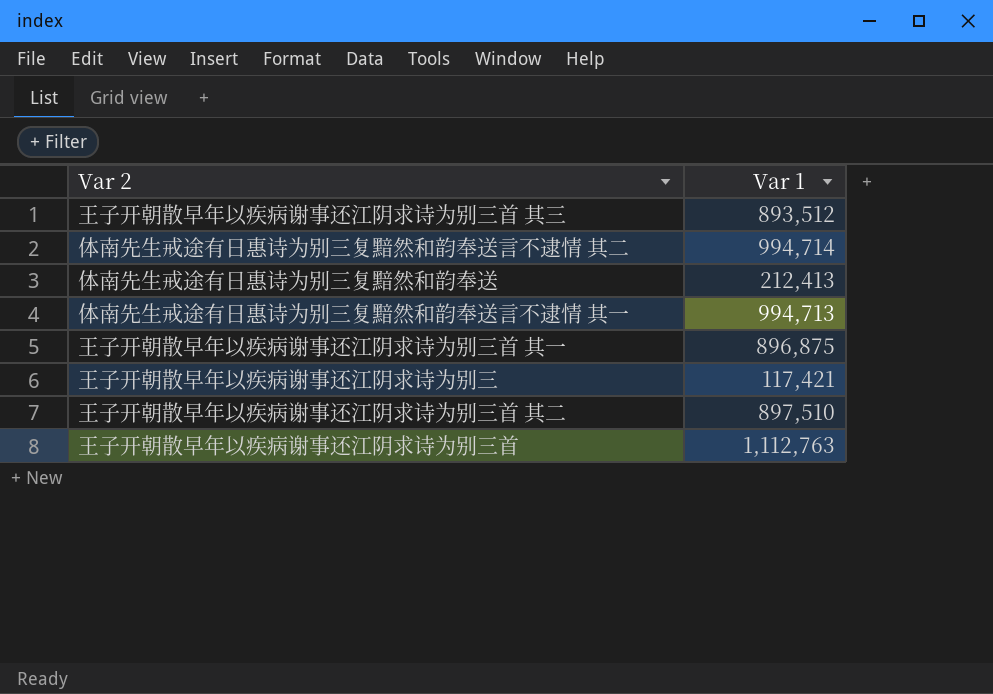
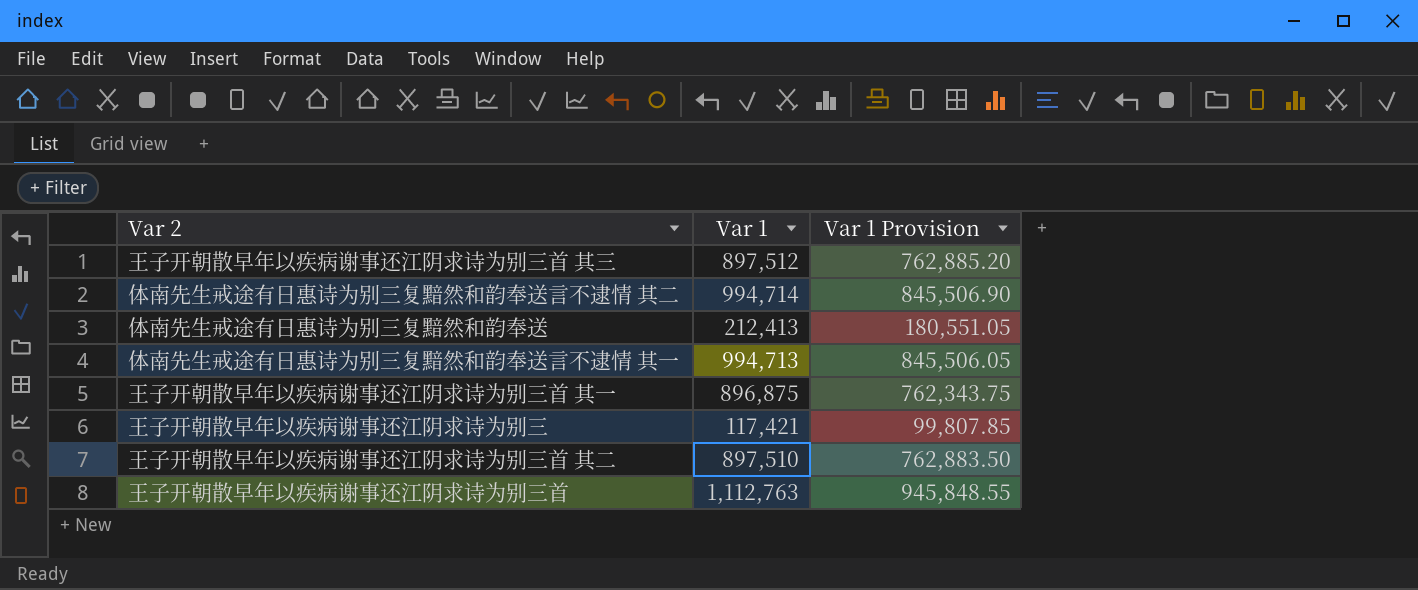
column Var 1 Provision | formula: none -> [Var 1] * 0.85
王子开朝散早年以疾病谢事还江阴求诗为别三首 其三 | Var 1: 893,512 -> 897,512

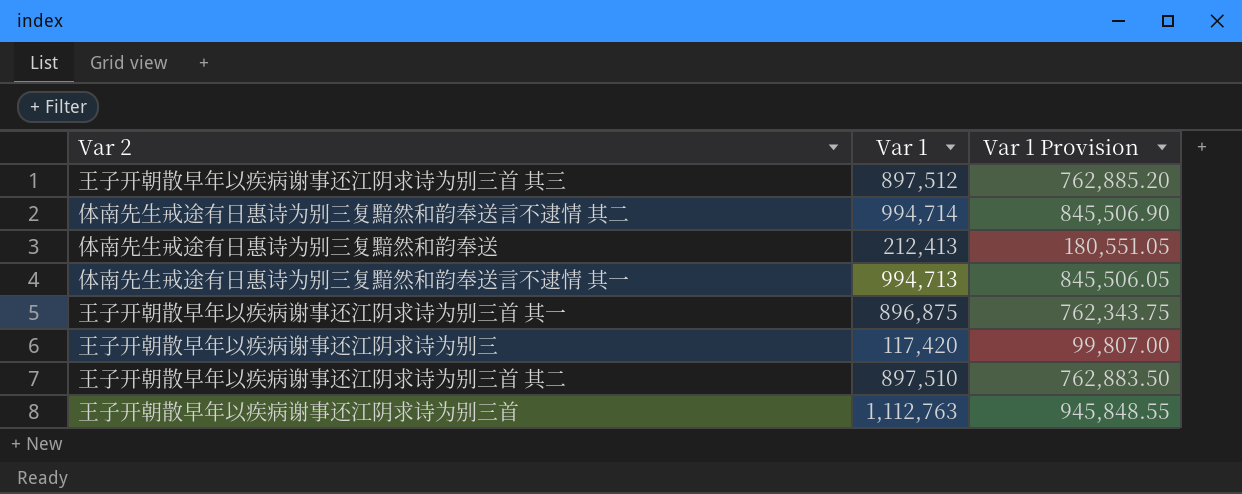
王子开朝散早年以疾病谢事还江阴求诗为别三 | Var 1: 117,421 -> 117,420
王子开朝散早年以疾病谢事还江阴求诗为别三 | Var 1 Provision: 99,807.85 -> 99,807.00

